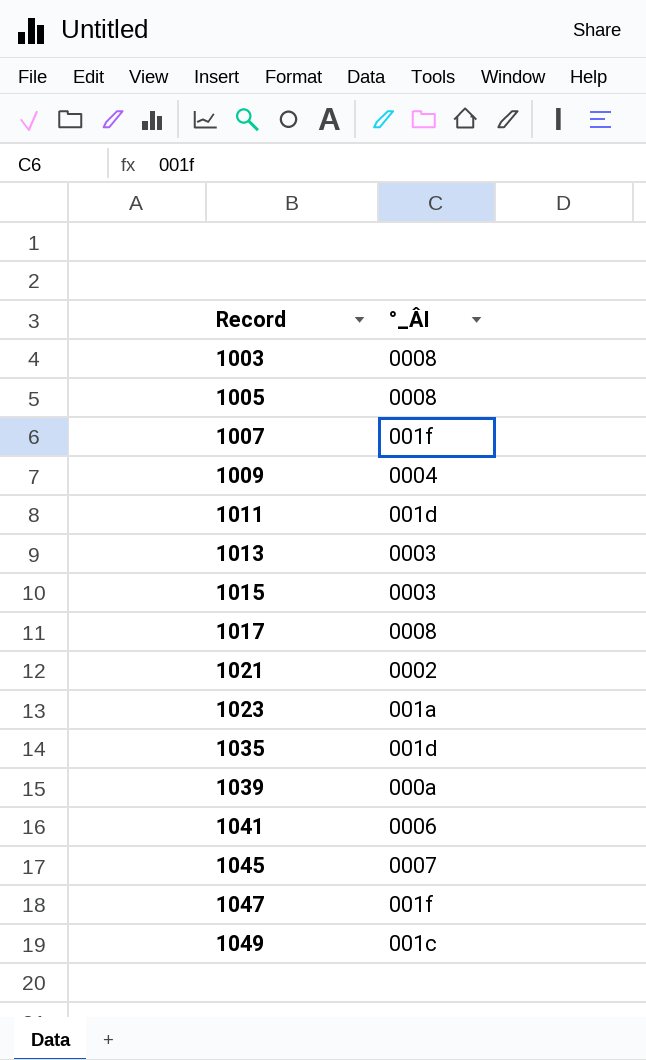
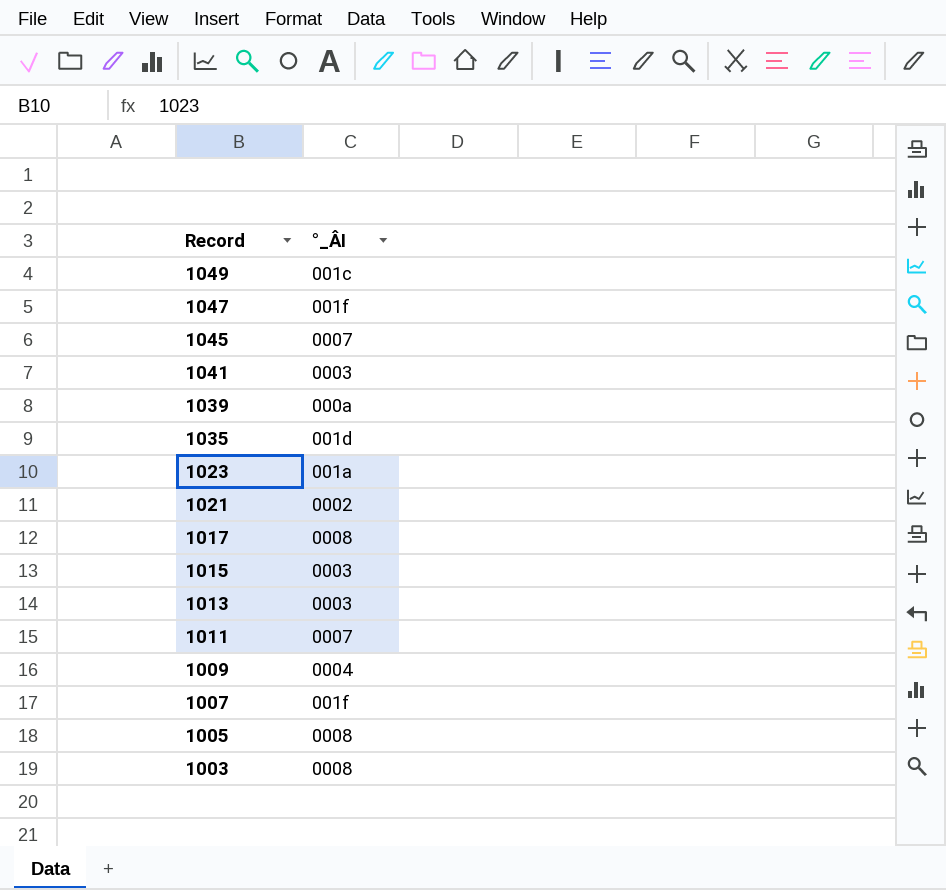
row order: Record ascending -> Record descending
1041 | °_ÂI: 0006 -> 0003
1011 | °_ÂI: 001d -> 0007

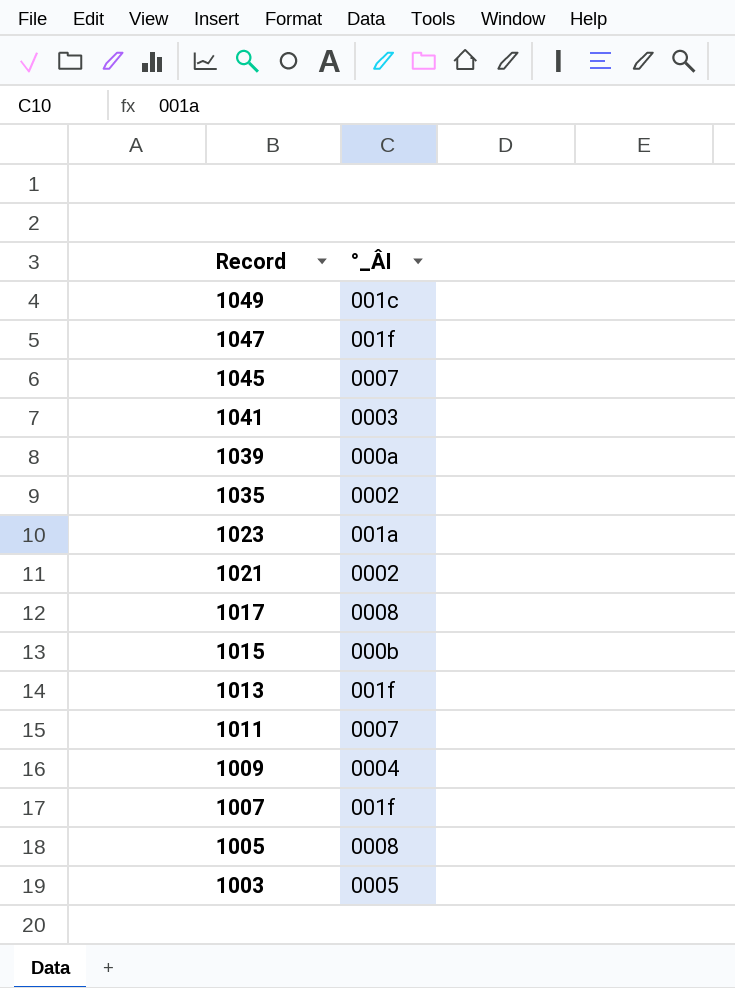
1035 | °_ÂI: 001d -> 0002
1015 | °_ÂI: 0003 -> 000b
1013 | °_ÂI: 0003 -> 001f
1003 | °_ÂI: 0008 -> 0005

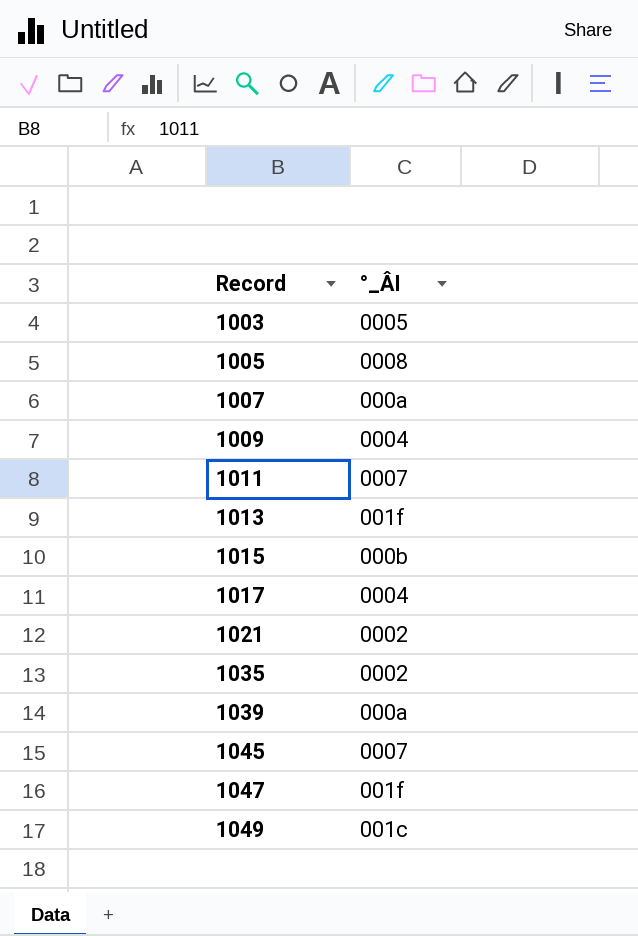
row order: Record descending -> Record ascending
row 1041: 0003 -> none
row 1023: 001a -> none
1007 | °_ÂI: 001f -> 000a
1017 | °_ÂI: 0008 -> 0004

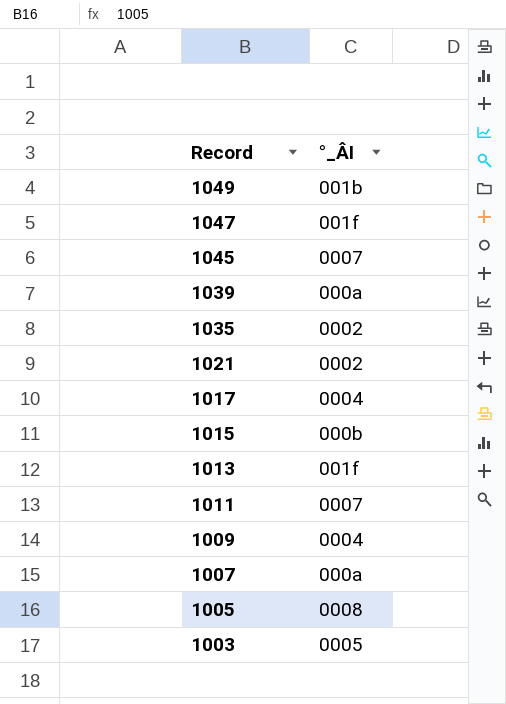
row order: Record ascending -> Record descending
1049 | °_ÂI: 001c -> 001b

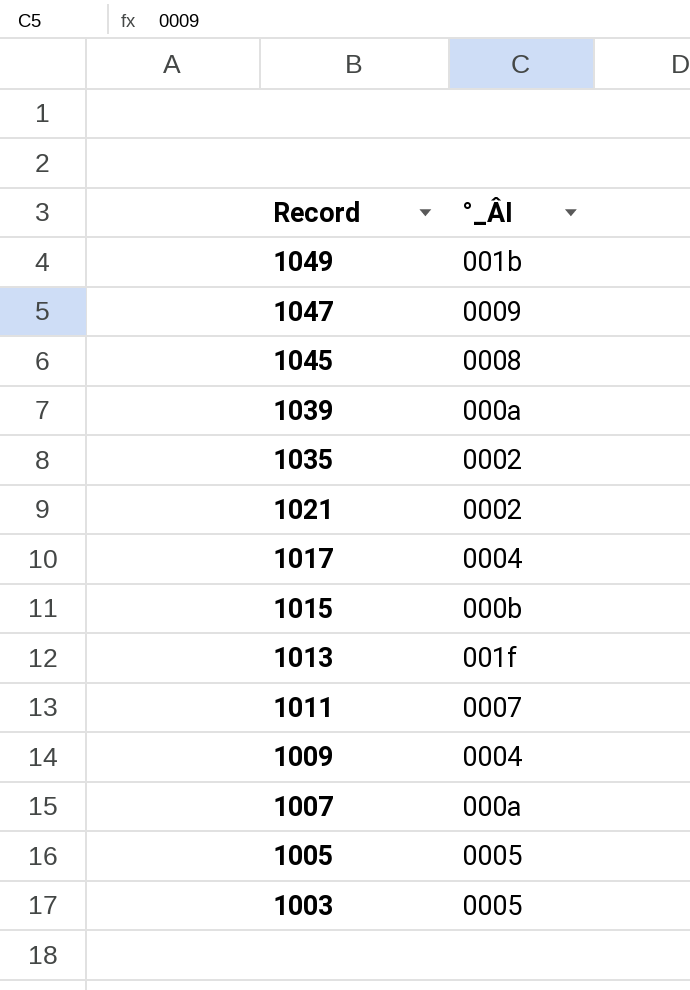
1047 | °_ÂI: 001f -> 0009
1045 | °_ÂI: 0007 -> 0008
1005 | °_ÂI: 0008 -> 0005

